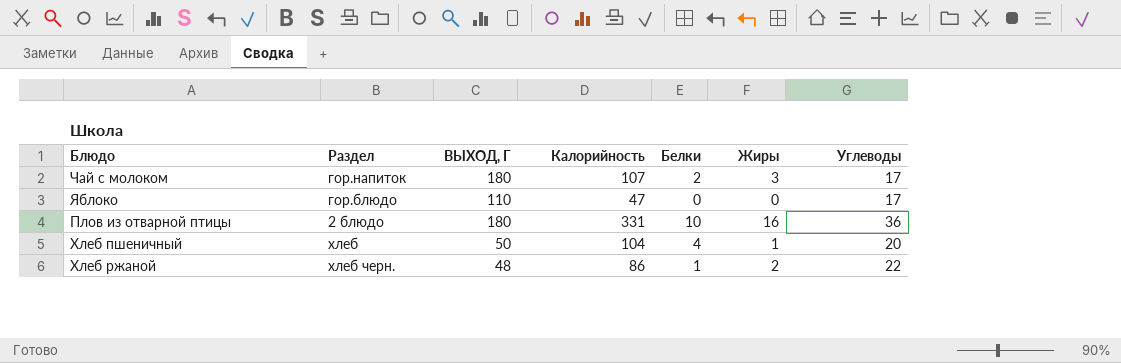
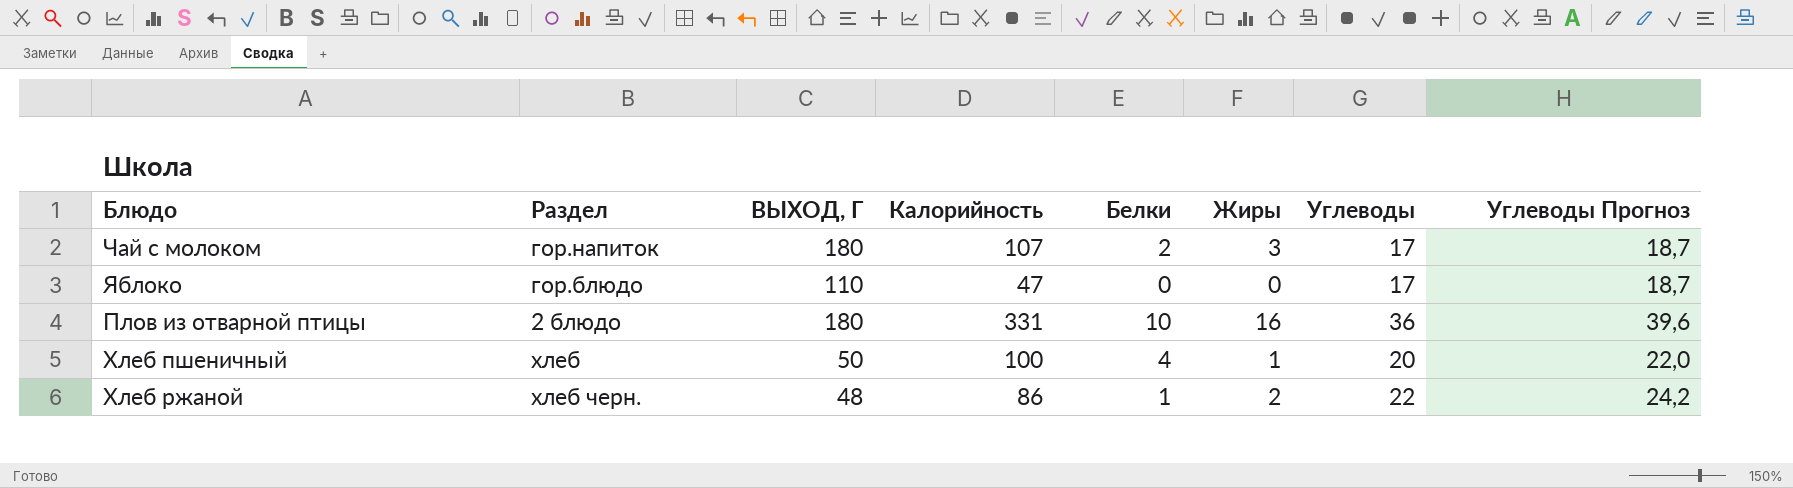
column Углеводы Прогноз | formula: none -> [Углеводы] * 1,1
Хлеб пшеничный | Калорийность: 104 -> 100

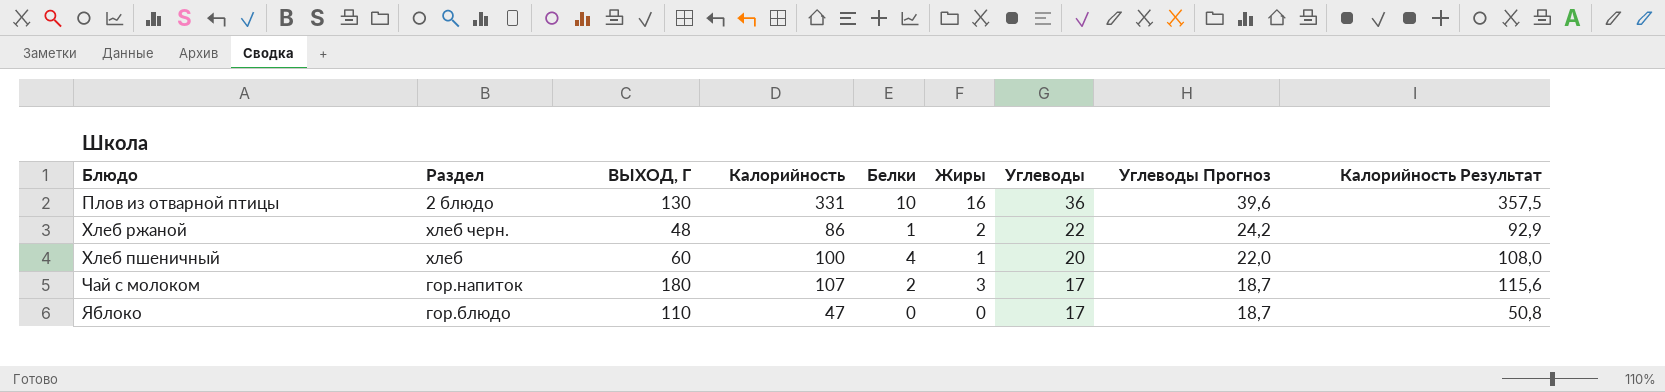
row order: none -> Углеводы descending
column Калорийность Результат | formula: none -> [Калорийность] * 1,08
Плов из отварной птицы | ВЫХОД, Г: 180 -> 130
Хлеб пшеничный | ВЫХОД, Г: 50 -> 60

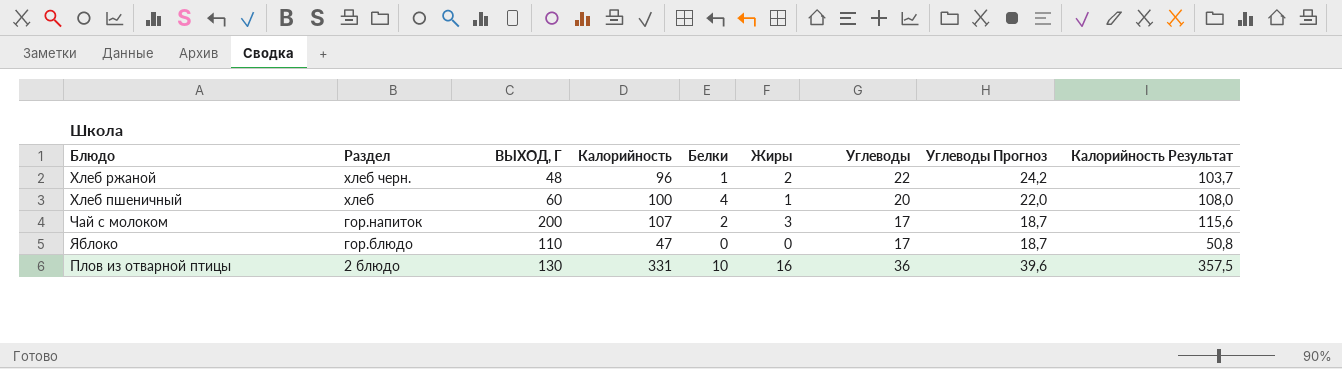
row order: Углеводы descending -> Раздел descending
Хлеб ржаной | Калорийность: 86 -> 96
Хлеб ржаной | Калорийность Результат: 92,9 -> 103,7
Чай с молоком | ВЫХОД, Г: 180 -> 200

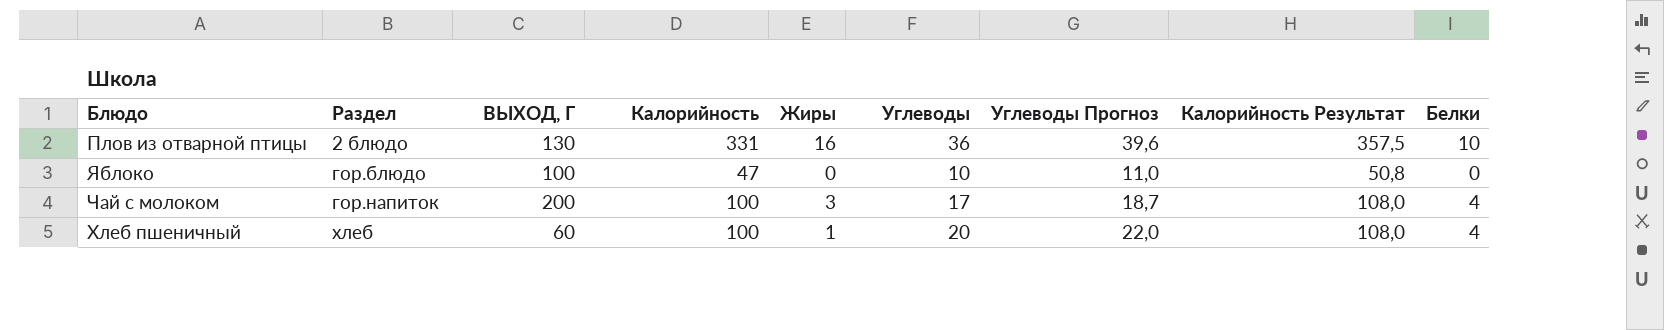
row order: Раздел descending -> Раздел ascending
column Белки | position: 5 -> 9
row Хлеб ржаной: хлеб черн. | 48 | 96 | 1 | 2 | 22 | 24,2 | 103,7 -> none
Яблоко | ВЫХОД, Г: 110 -> 100
Яблоко | Углеводы: 17 -> 10
Яблоко | Углеводы Прогноз: 18,7 -> 11,0
Чай с молоком | Калорийность: 107 -> 100
Чай с молоком | Калорийность Результат: 115,6 -> 108,0
Чай с молоком | Белки: 2 -> 4

